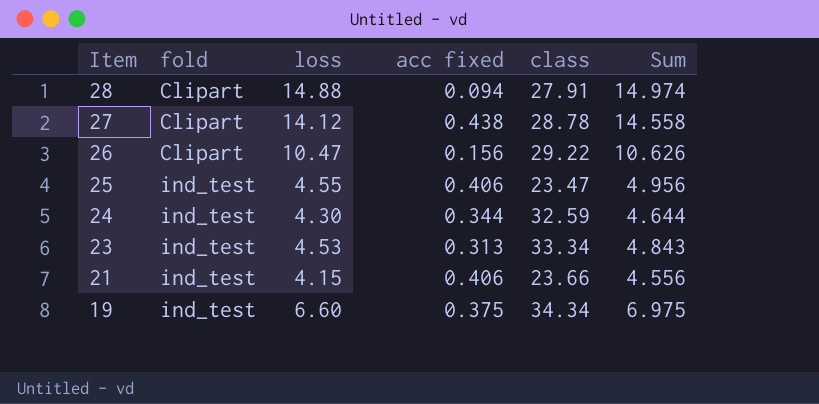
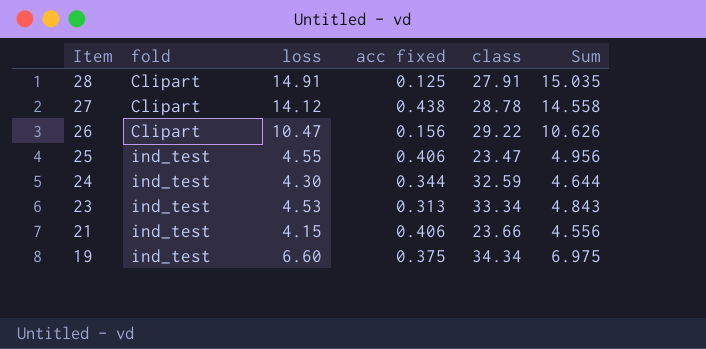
28 | loss: 14.88 -> 14.91
28 | acc fixed: 0.094 -> 0.125
28 | Sum: 14.974 -> 15.035

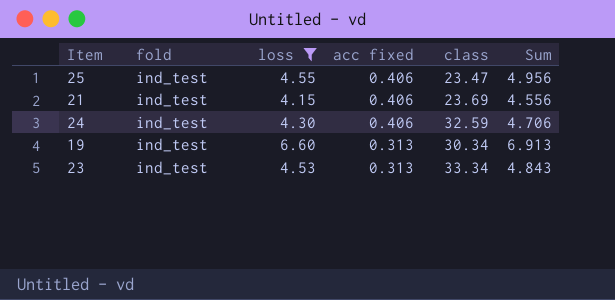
filter: none -> loss <= 6.60
row order: Item descending -> acc fixed descending
21 | class: 23.66 -> 23.69
24 | acc fixed: 0.344 -> 0.406
24 | Sum: 4.644 -> 4.706
19 | acc fixed: 0.375 -> 0.313
19 | class: 34.34 -> 30.34
19 | Sum: 6.975 -> 6.913

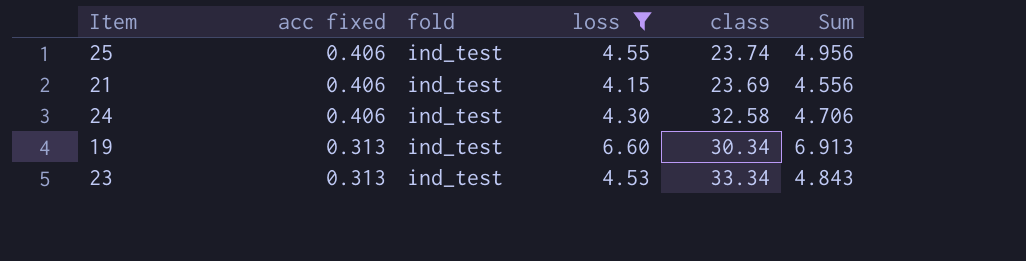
column acc fixed | position: 4 -> 2
25 | class: 23.47 -> 23.74
24 | class: 32.59 -> 32.58

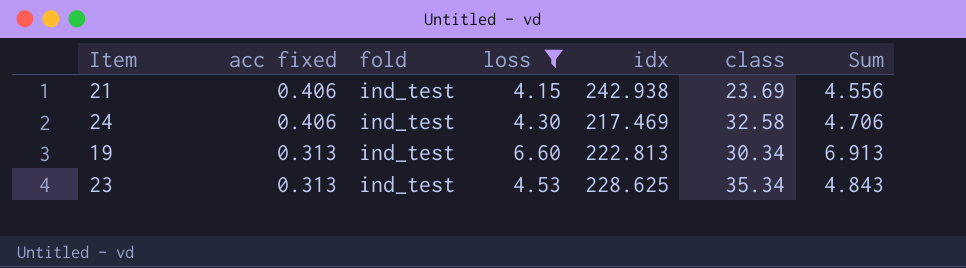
column idx | position: none -> 5
row 25: 0.406 | ind_test | 4.55 | 23.74 | 4.956 -> none
23 | class: 33.34 -> 35.34

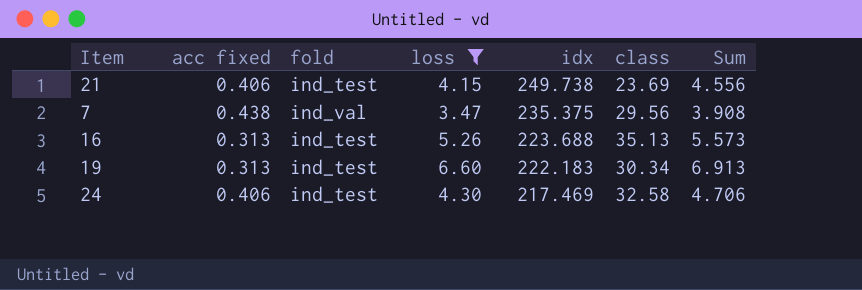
row order: acc fixed descending -> idx descending
row 23: 0.313 | ind_test | 4.53 | 228.625 | 35.34 | 4.843 -> none
21 | idx: 242.938 -> 249.738
row 7: none -> 0.438 | ind_val | 3.47 | 235.375 | 29.56 | 3.908
row 16: none -> 0.313 | ind_test | 5.26 | 223.688 | 35.13 | 5.573
19 | idx: 222.813 -> 222.183

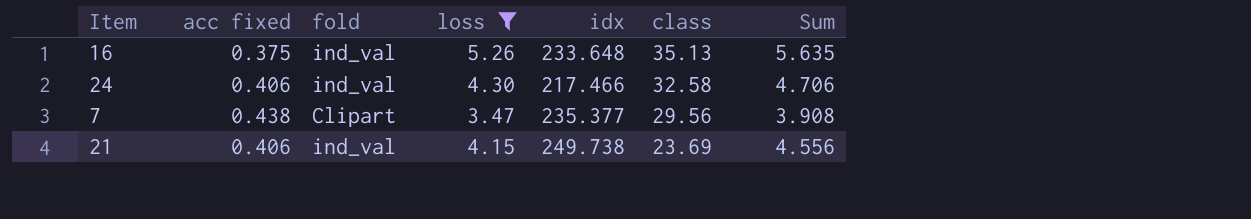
row order: idx descending -> class descending
row 19: 0.313 | ind_test | 6.60 | 222.183 | 30.34 | 6.913 -> none
16 | acc fixed: 0.313 -> 0.375
16 | fold: ind_test -> ind_val
16 | idx: 223.688 -> 233.648
16 | Sum: 5.573 -> 5.635
24 | fold: ind_test -> ind_val
24 | idx: 217.469 -> 217.466
7 | fold: ind_val -> Clipart
7 | idx: 235.375 -> 235.377
21 | fold: ind_test -> ind_val

